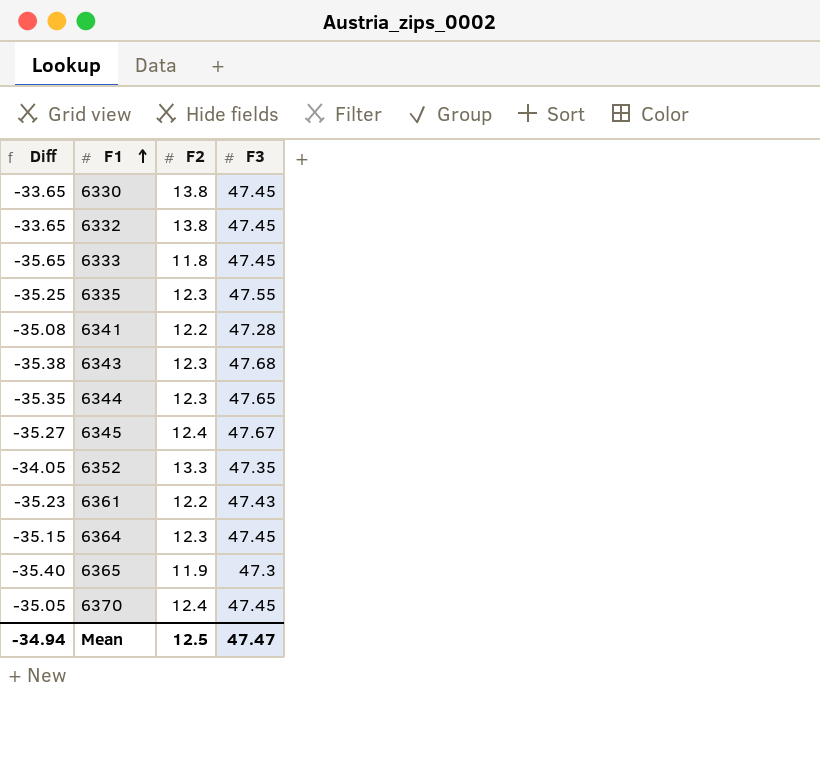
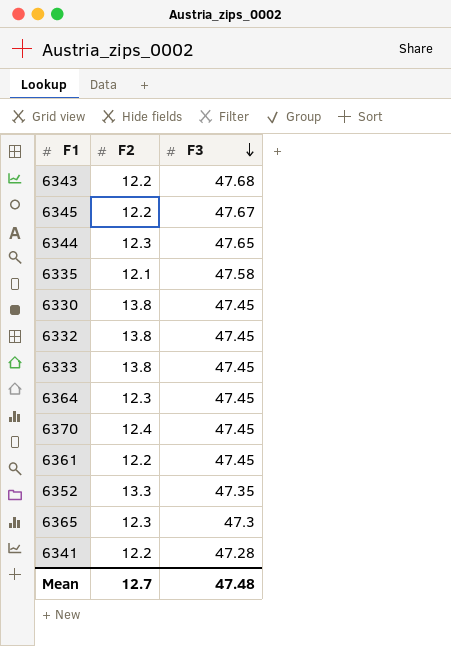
row order: F1 ascending -> F3 descending
column Diff | formula: [F2] - [F3] -> none
6343 | F2: 12.3 -> 12.2
6345 | F2: 12.4 -> 12.2
6335 | F2: 12.3 -> 12.1
6335 | F3: 47.55 -> 47.58
6333 | F2: 11.8 -> 13.8
6361 | F3: 47.43 -> 47.45
6365 | F2: 11.9 -> 12.3
Mean | F2: 12.5 -> 12.7
Mean | F3: 47.47 -> 47.48

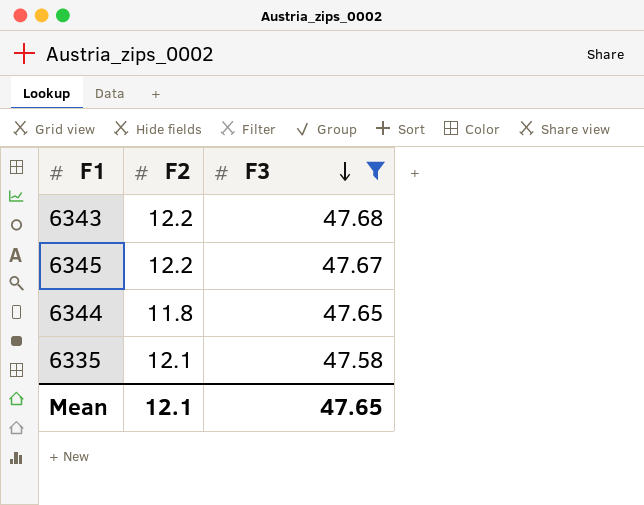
filter: none -> F3 >= 47.58
6344 | F2: 12.3 -> 11.8
Mean | F2: 12.7 -> 12.1
Mean | F3: 47.48 -> 47.65

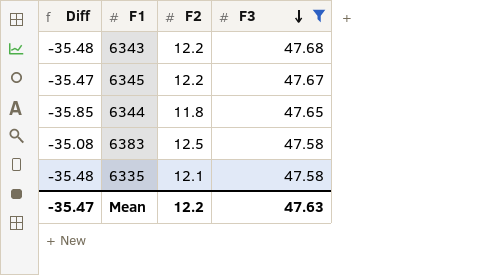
column Diff | formula: none -> [F2] - [F3]
row 6383: none -> -35.08 | 12.5 | 47.58
Mean | F2: 12.1 -> 12.2
Mean | F3: 47.65 -> 47.63

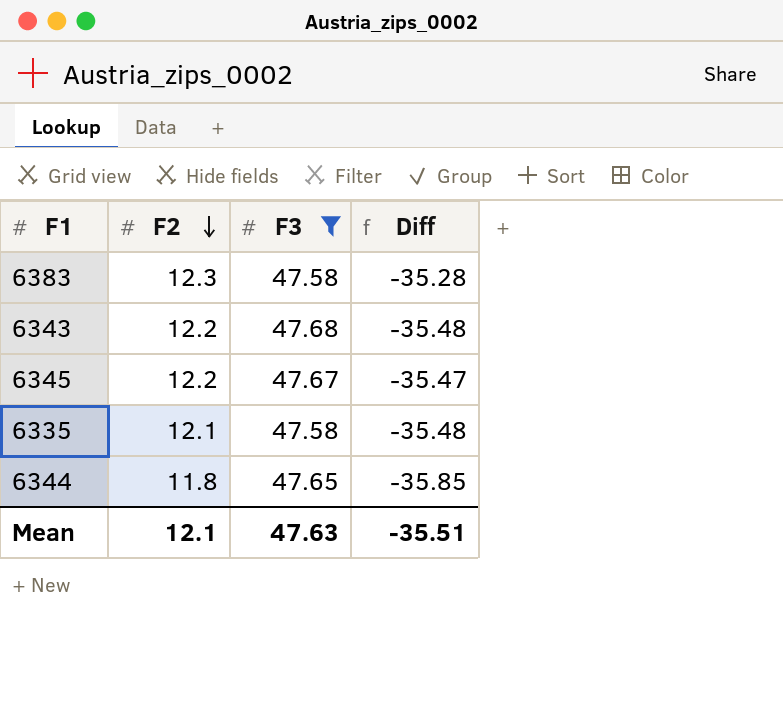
row order: F3 descending -> F2 descending
column Diff | position: 1 -> 4
6383 | F2: 12.5 -> 12.3
6383 | Diff: -35.08 -> -35.28
Mean | F2: 12.2 -> 12.1
Mean | Diff: -35.47 -> -35.51

